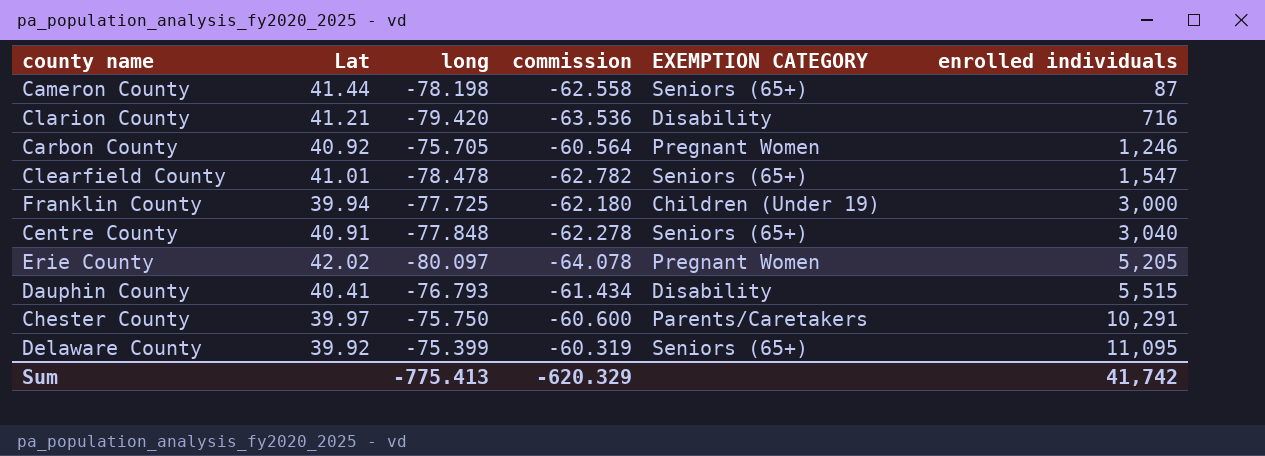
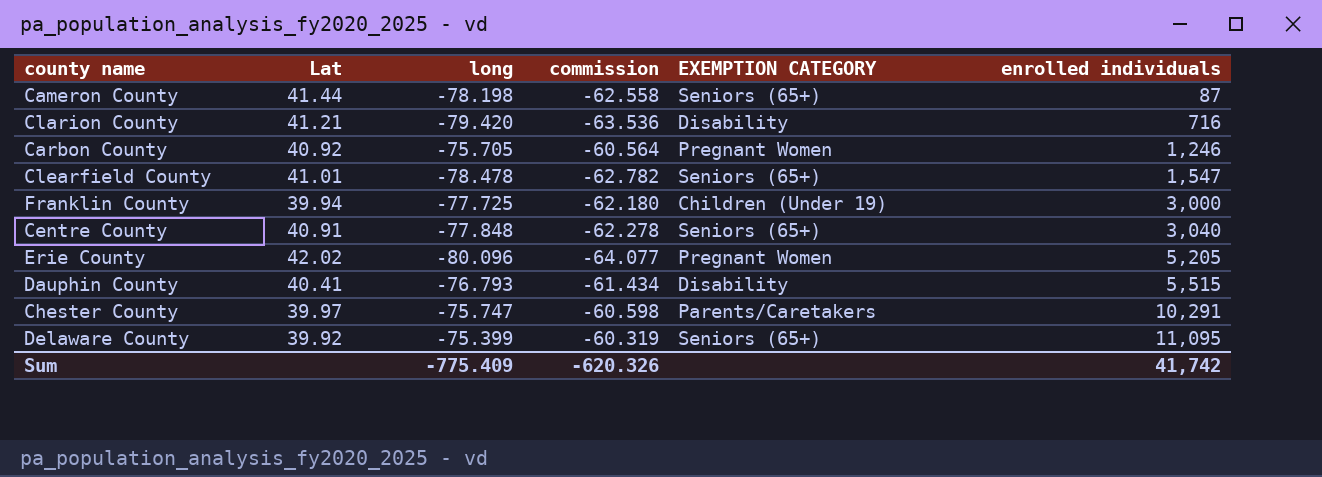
Erie County | long: -80.097 -> -80.096
Erie County | commission: -64.078 -> -64.077
Chester County | long: -75.750 -> -75.747
Chester County | commission: -60.600 -> -60.598
Sum | long: -775.413 -> -775.409
Sum | commission: -620.329 -> -620.326

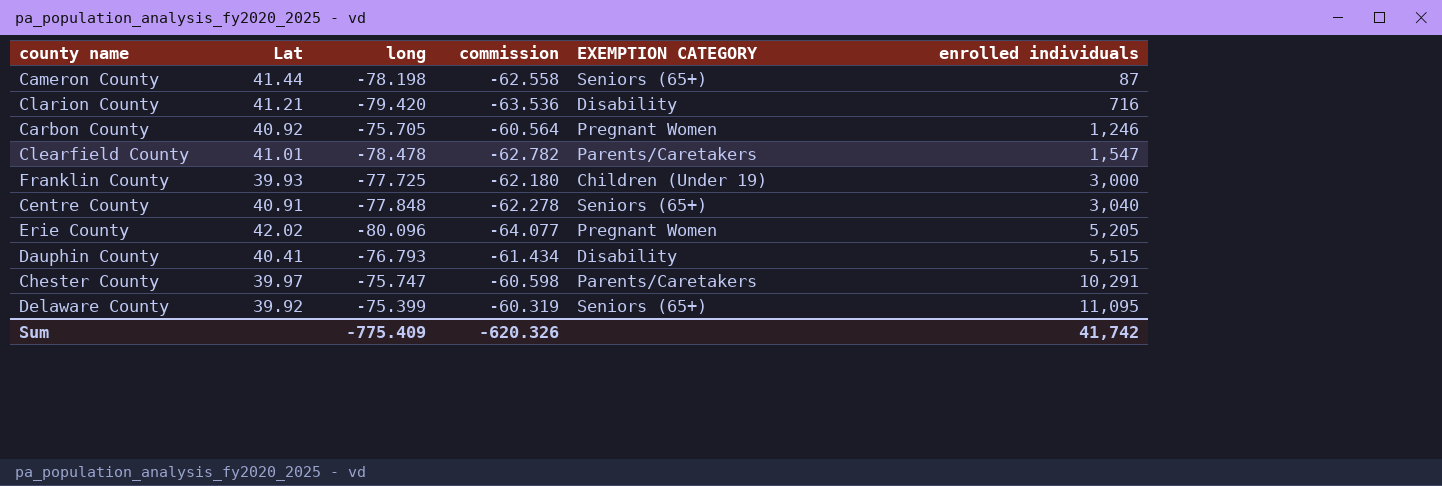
Clearfield County | EXEMPTION CATEGORY: Seniors (65+) -> Parents/Caretakers
Franklin County | Lat: 39.94 -> 39.93

